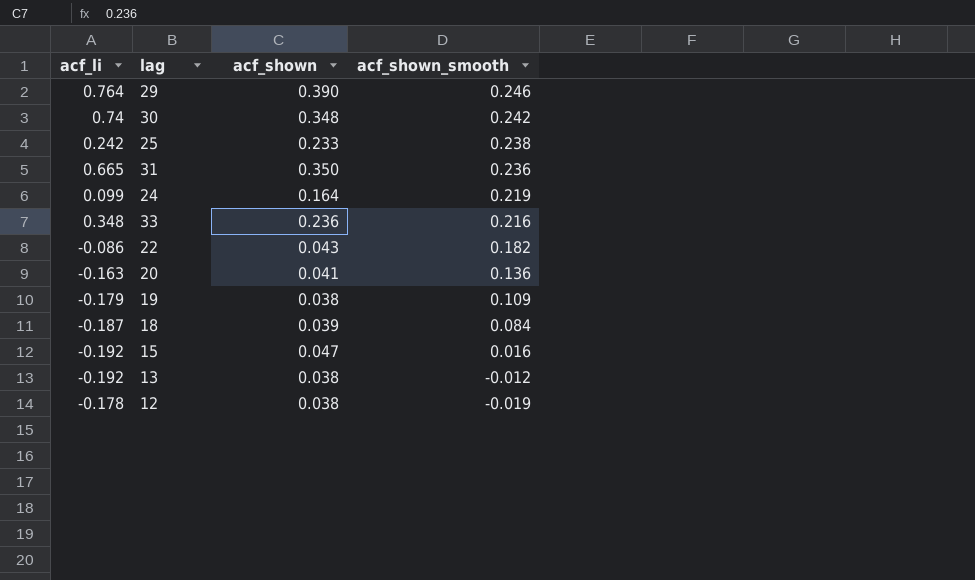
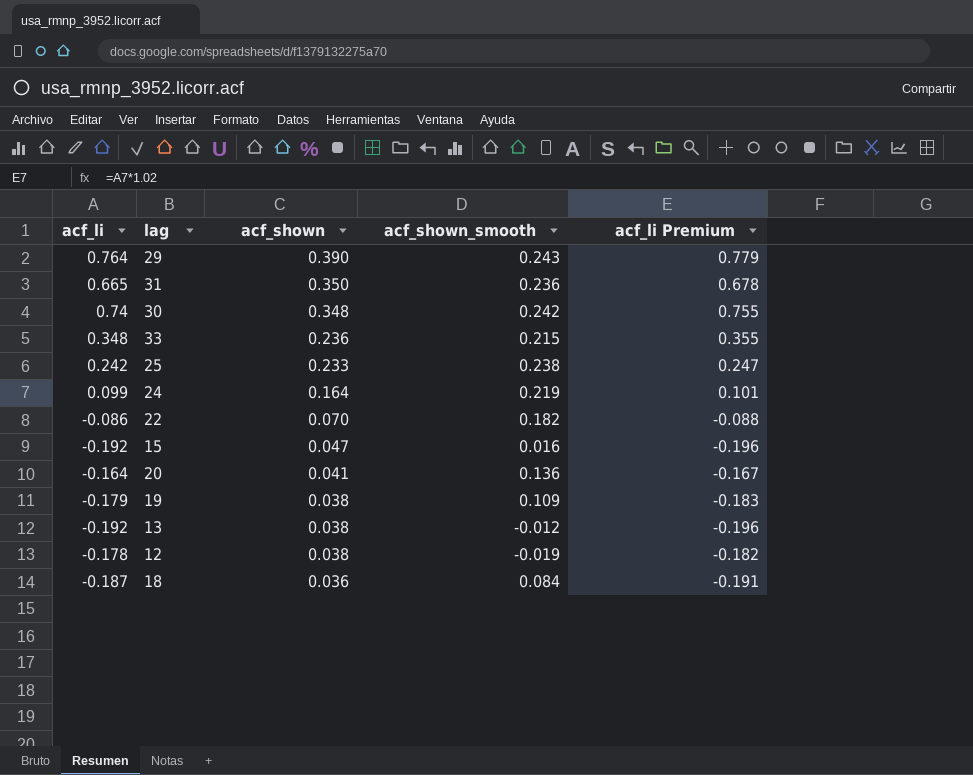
row order: acf_shown_smooth descending -> acf_shown descending
column acf_li Premium | formula: none -> [acf_li] * 1.02
29 | acf_shown_smooth: 0.246 -> 0.243
33 | acf_shown_smooth: 0.216 -> 0.215
22 | acf_shown: 0.043 -> 0.070
20 | acf_li: -0.163 -> -0.164
18 | acf_shown: 0.039 -> 0.036

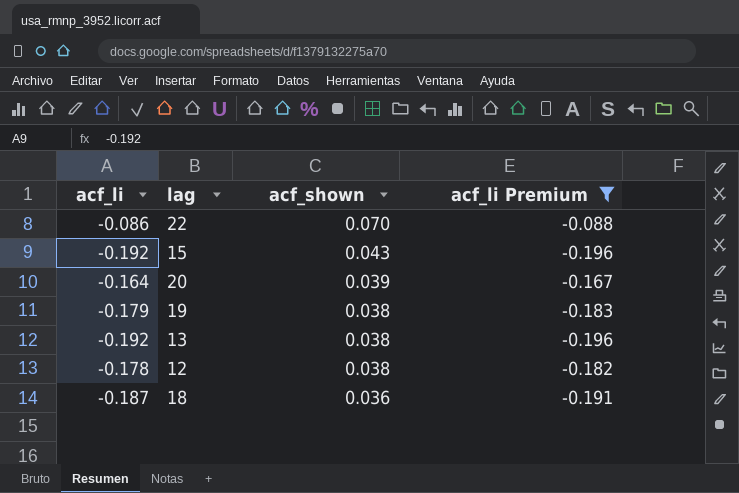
filter: none -> acf_li Premium <= -0.088
column acf_shown_smooth | position: 4 -> none
15 | acf_shown: 0.047 -> 0.043
20 | acf_shown: 0.041 -> 0.039

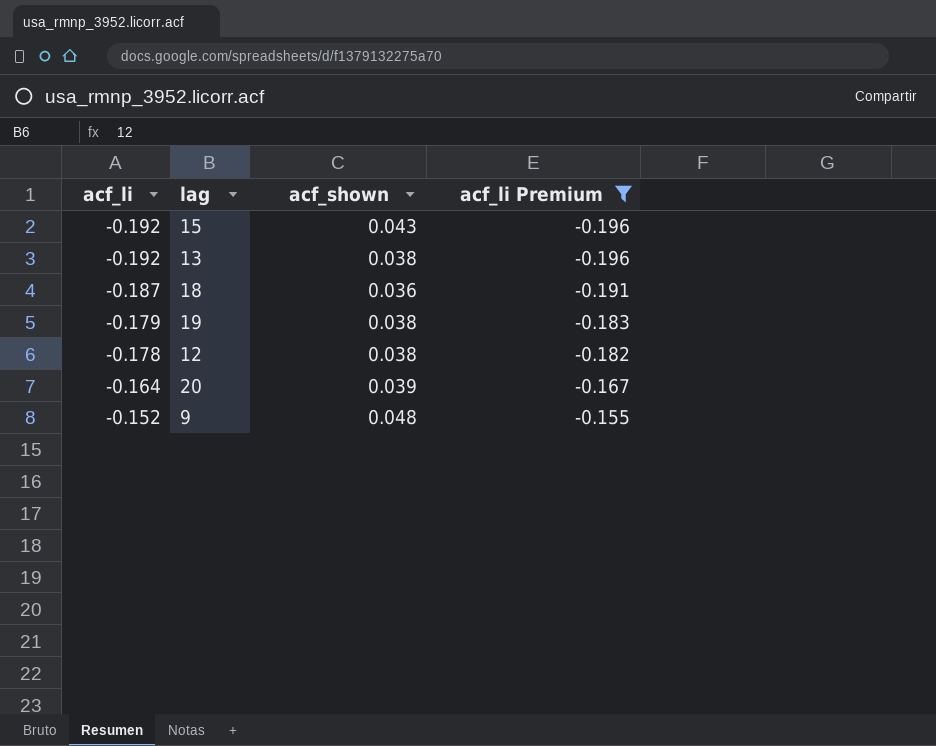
row order: acf_shown descending -> acf_li ascending
row 22: -0.086 | 0.070 | -0.088 -> none
row 9: none -> -0.152 | 0.048 | -0.155

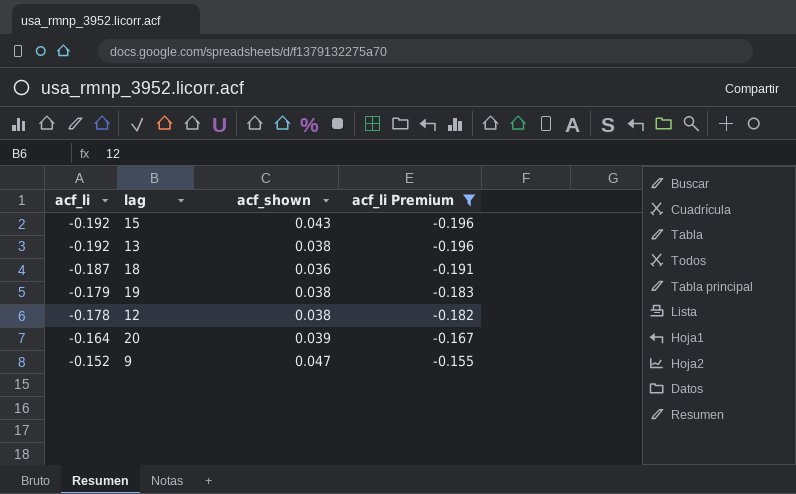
9 | acf_shown: 0.048 -> 0.047

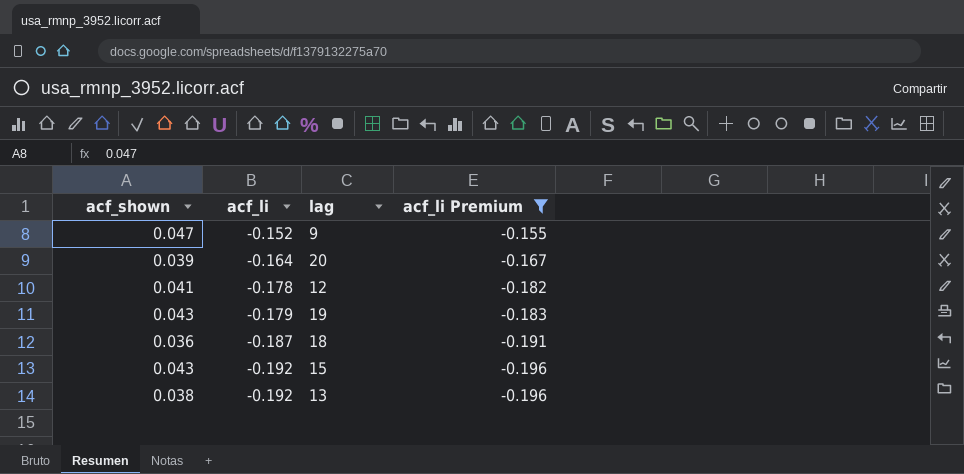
row order: acf_li ascending -> acf_li descending
column acf_shown | position: 3 -> 1
12 | acf_shown: 0.038 -> 0.041
19 | acf_shown: 0.038 -> 0.043

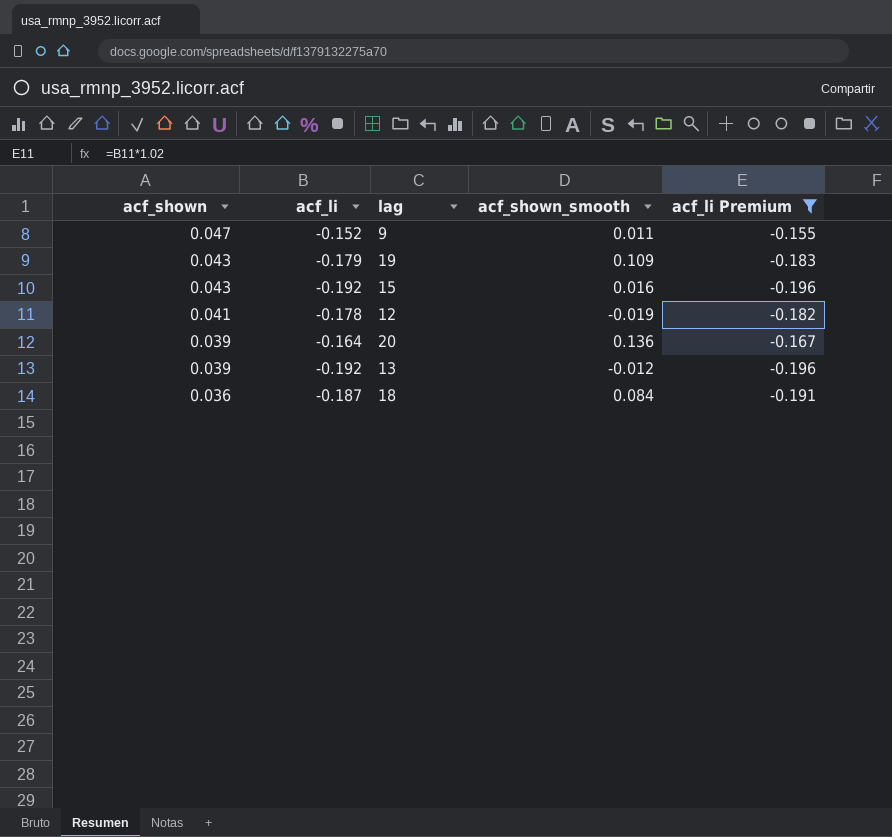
row order: acf_li descending -> acf_shown descending
column acf_shown_smooth | position: none -> 4
13 | acf_shown: 0.038 -> 0.039

